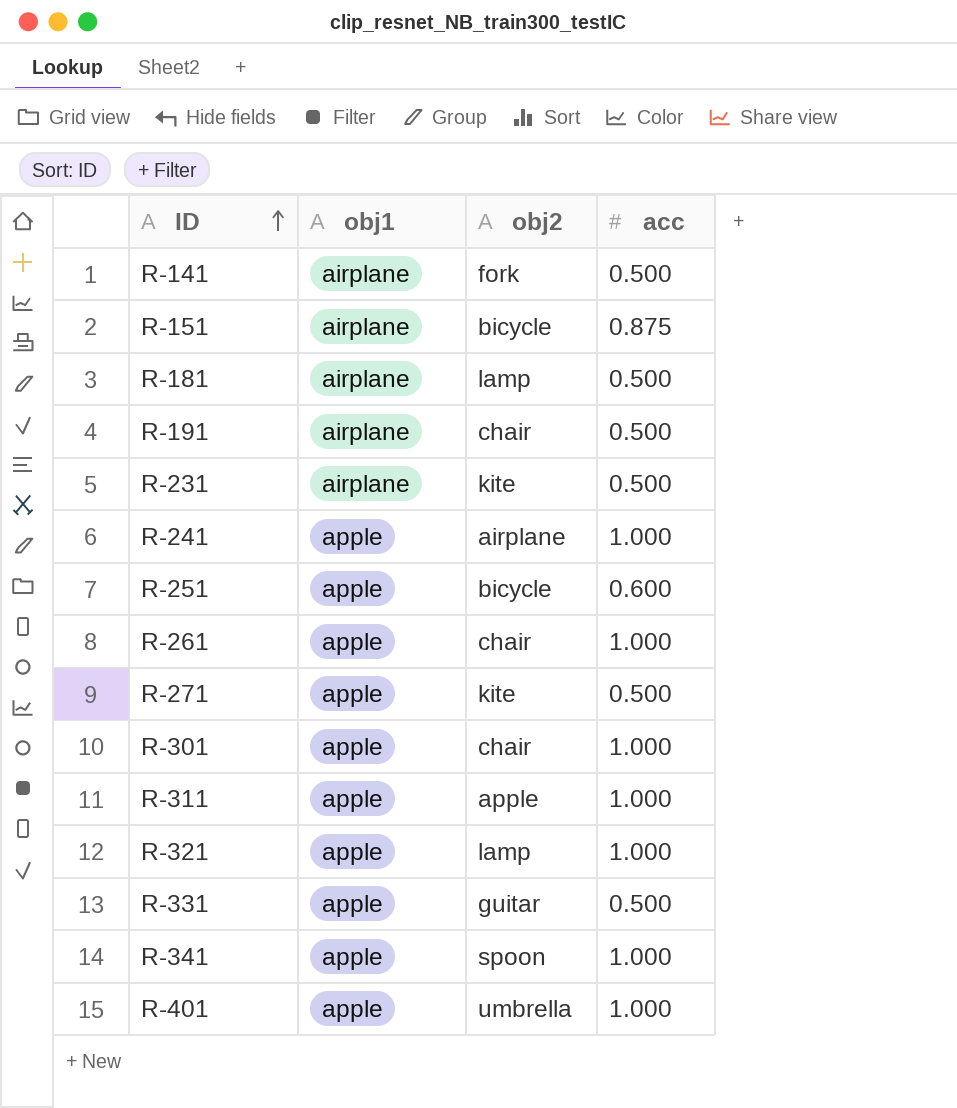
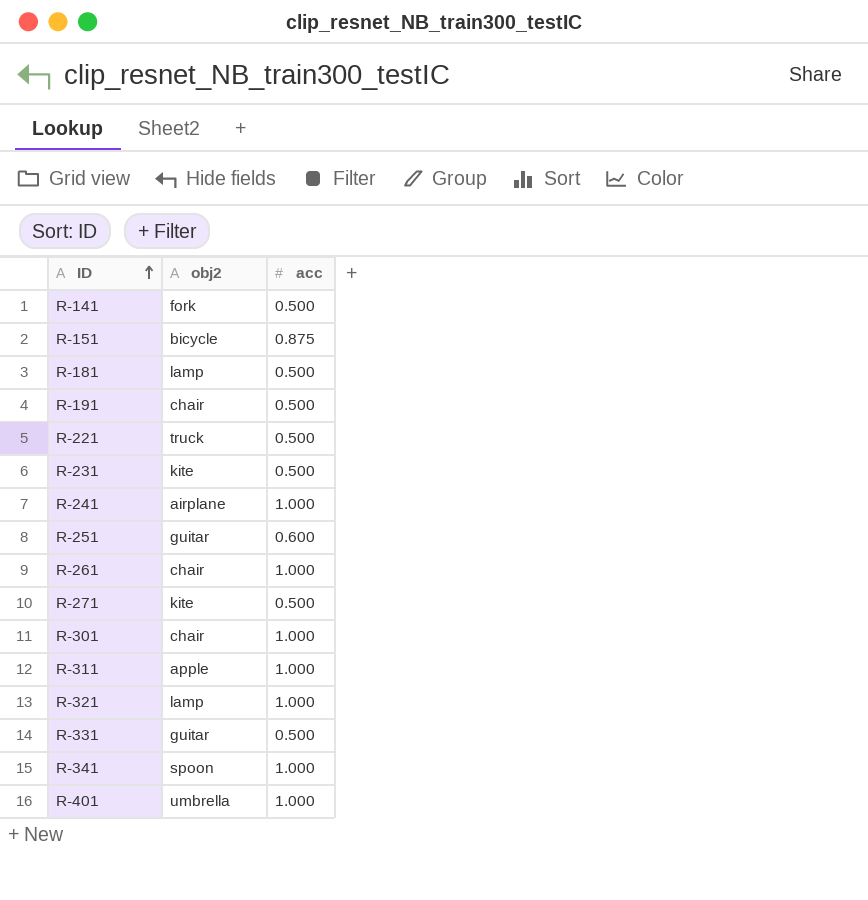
column obj1 | position: 2 -> none
row R-221: none -> truck | 0.500
R-251 | obj2: bicycle -> guitar

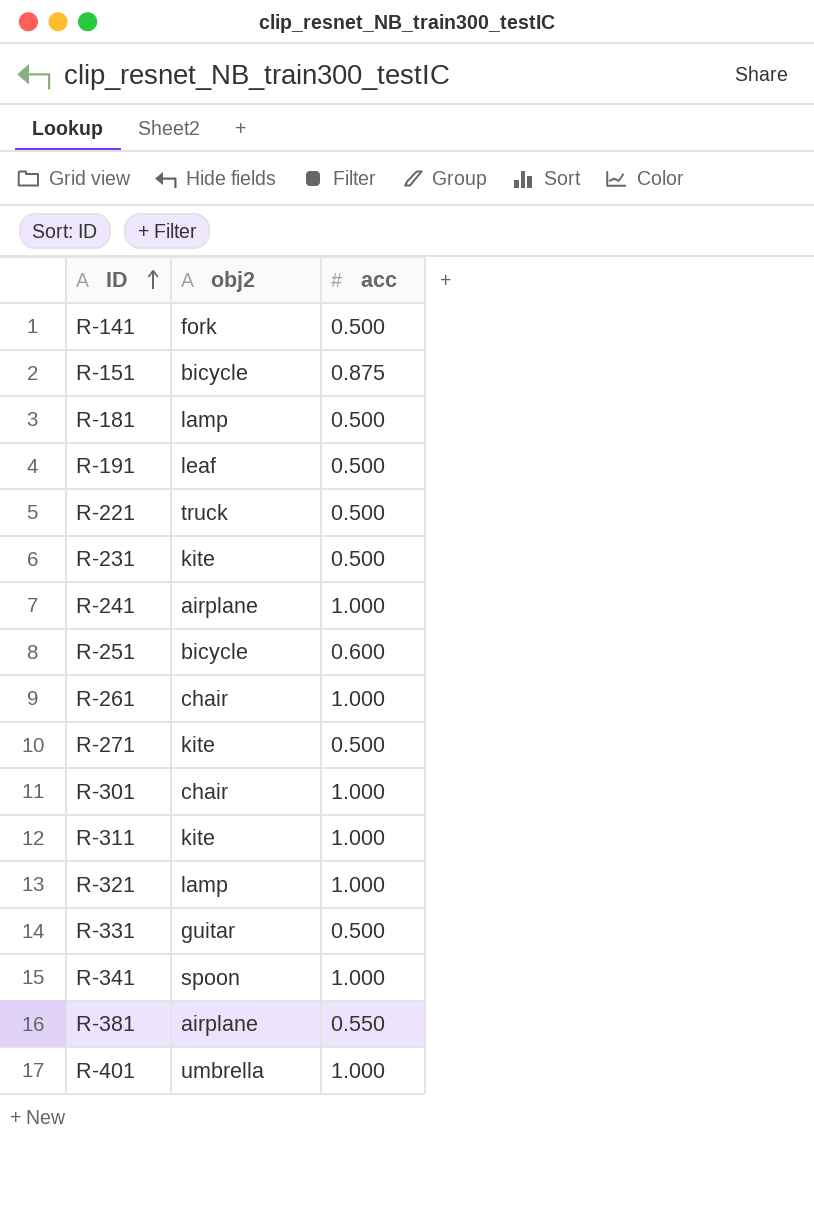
R-191 | obj2: chair -> leaf
R-251 | obj2: guitar -> bicycle
R-311 | obj2: apple -> kite
row R-381: none -> airplane | 0.550

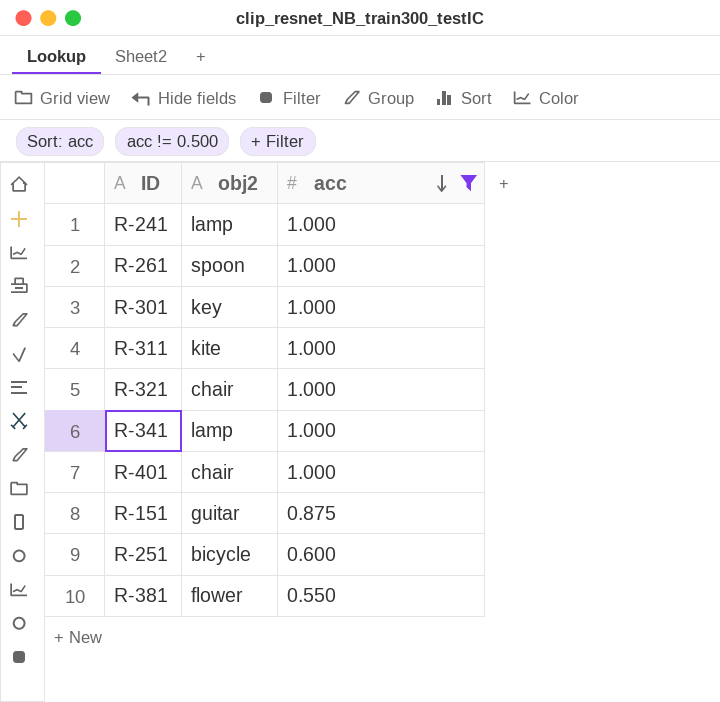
filter: none -> acc != 0.500
row order: ID ascending -> acc descending
R-241 | obj2: airplane -> lamp
R-261 | obj2: chair -> spoon
R-301 | obj2: chair -> key
R-321 | obj2: lamp -> chair
R-341 | obj2: spoon -> lamp
R-401 | obj2: umbrella -> chair
R-151 | obj2: bicycle -> guitar
R-381 | obj2: airplane -> flower

